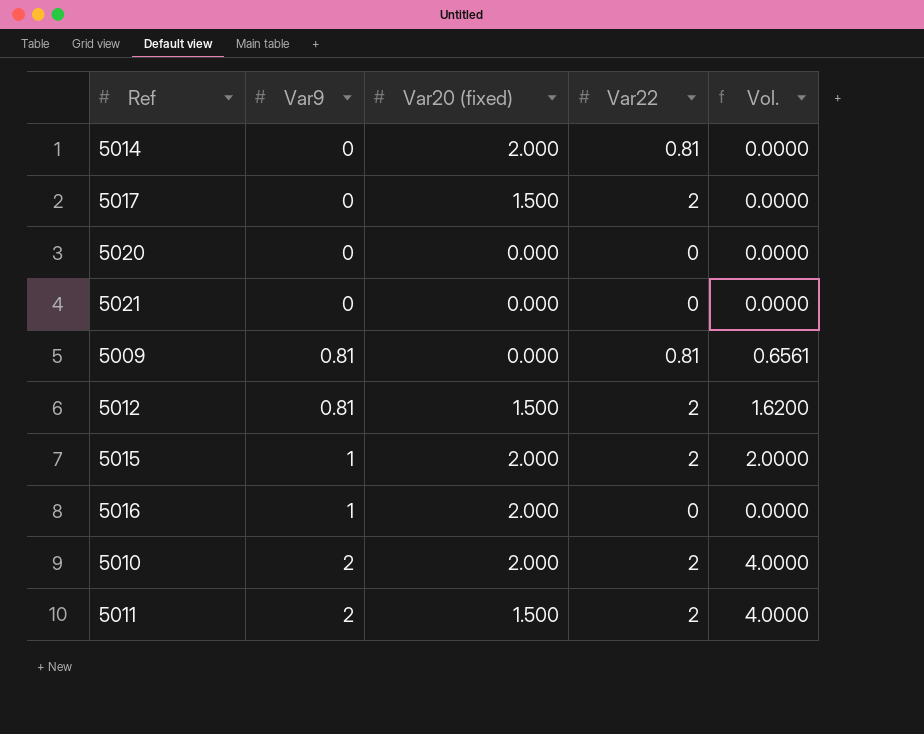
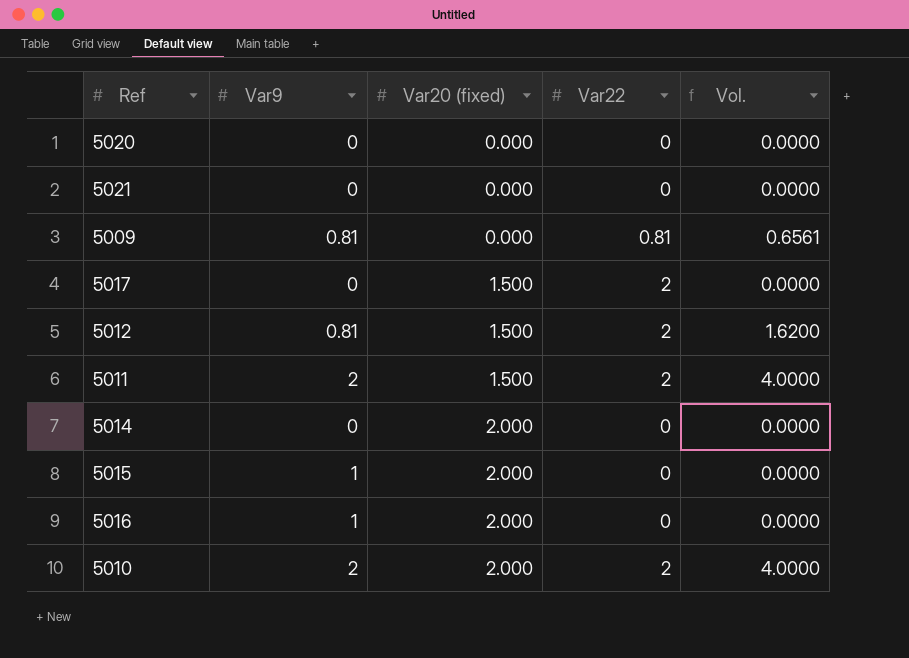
row order: Var9 ascending -> Var20 (fixed) ascending
5014 | Var22: 0.81 -> 0
5015 | Var22: 2 -> 0
5015 | Vol.: 2.0000 -> 0.0000

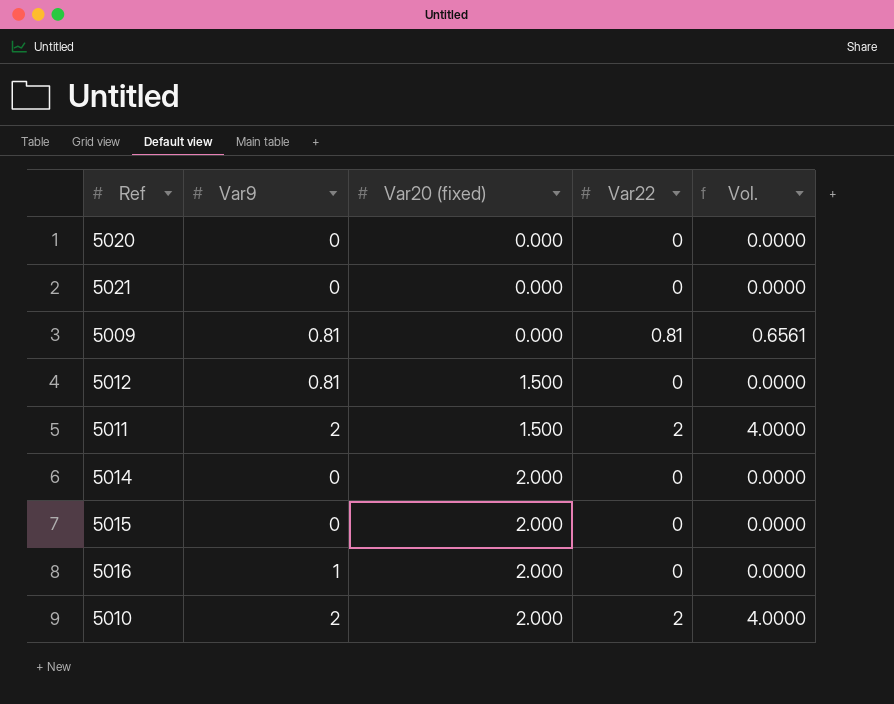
row 5017: 0 | 1.500 | 2 | 0.0000 -> none
5012 | Var22: 2 -> 0
5012 | Vol.: 1.6200 -> 0.0000
5015 | Var9: 1 -> 0

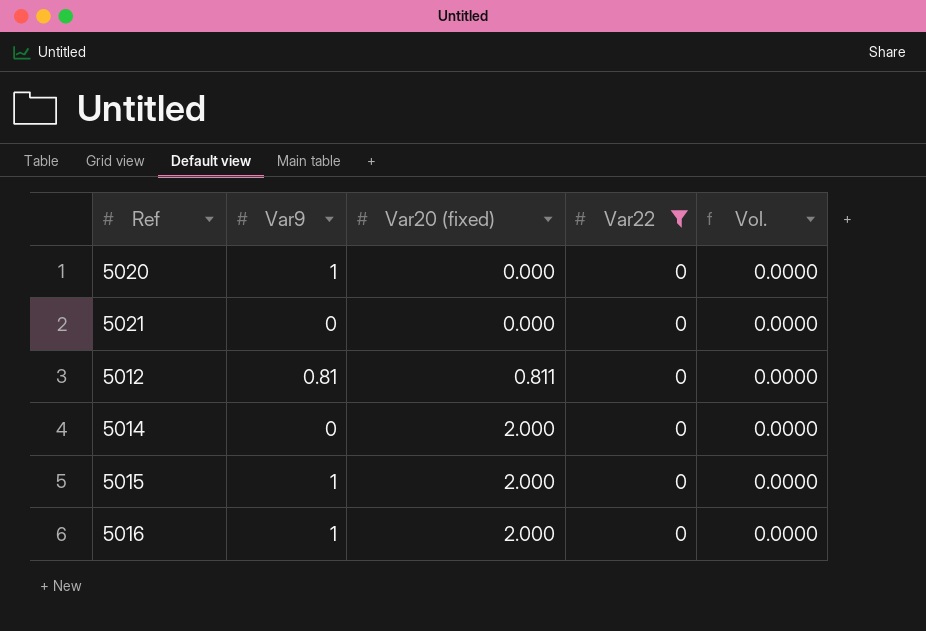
filter: none -> Var22 = 0
5020 | Var9: 0 -> 1
5012 | Var20 (fixed): 1.500 -> 0.811
5015 | Var9: 0 -> 1

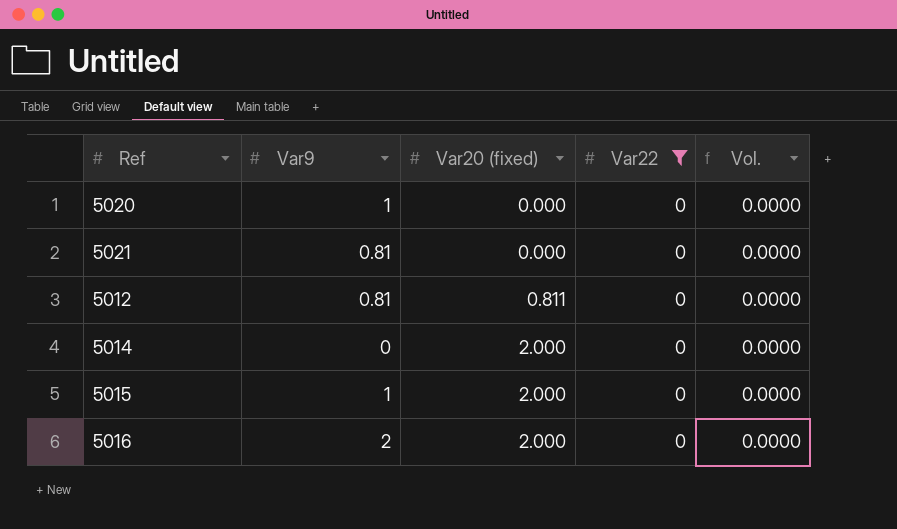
5021 | Var9: 0 -> 0.81
5016 | Var9: 1 -> 2

